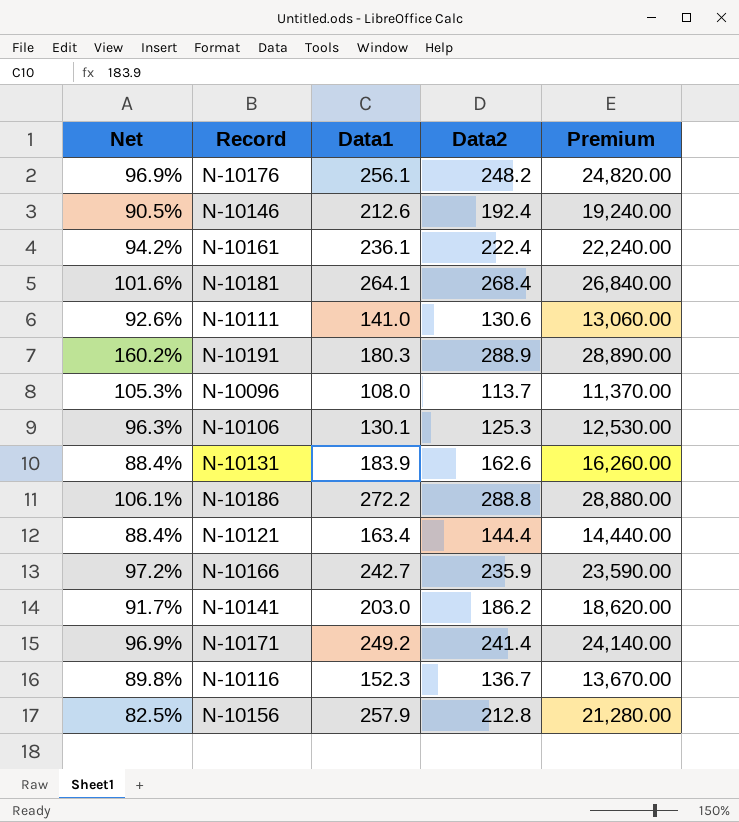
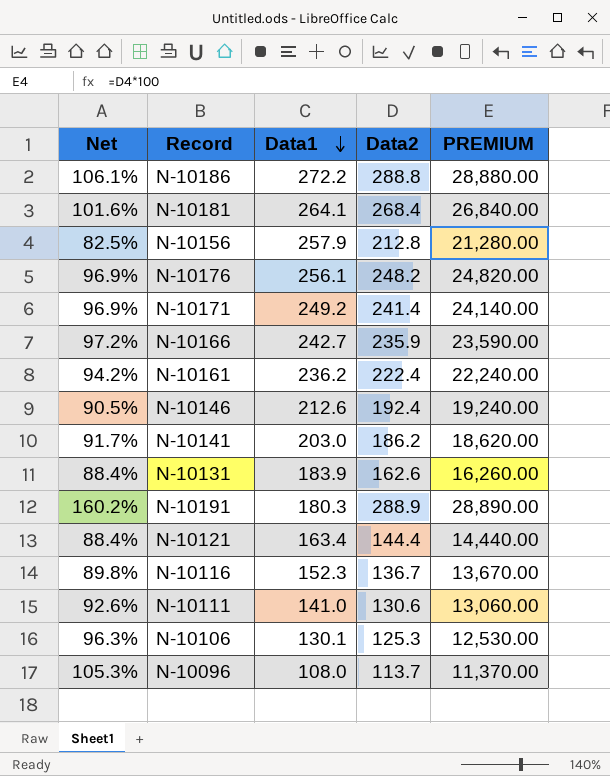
row order: none -> Data1 descending
column name: Premium -> PREMIUM
N-10161 | Data1: 236.1 -> 236.2

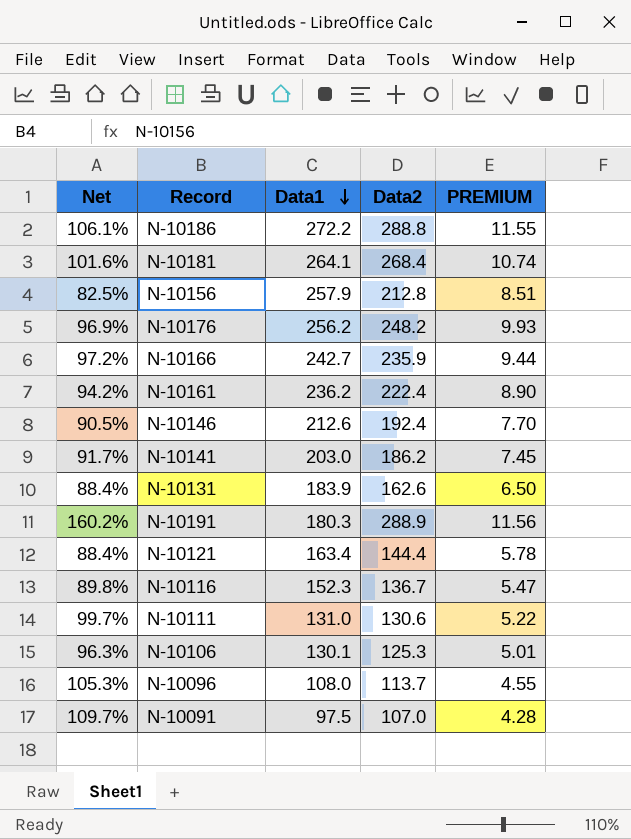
column PREMIUM | formula: [Data2] * 100 -> [Data2] * 0.04
row N-10171: 96.9% | 249.2 | 241.4 | 24,140.00 -> none
N-10176 | Data1: 256.1 -> 256.2
N-10111 | Net: 92.6% -> 99.7%
N-10111 | Data1: 141.0 -> 131.0
row N-10091: none -> 109.7% | 97.5 | 107.0 | 4.28

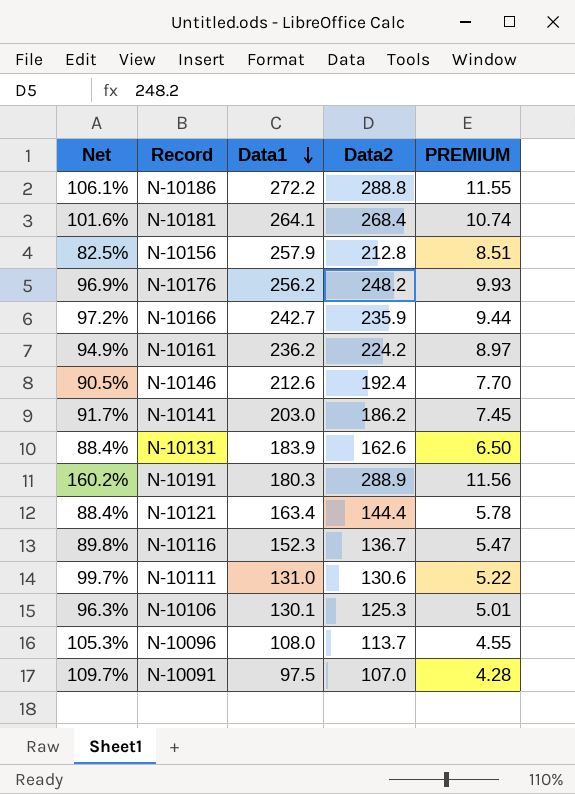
N-10161 | Net: 94.2% -> 94.9%
N-10161 | Data2: 222.4 -> 224.2
N-10161 | PREMIUM: 8.90 -> 8.97

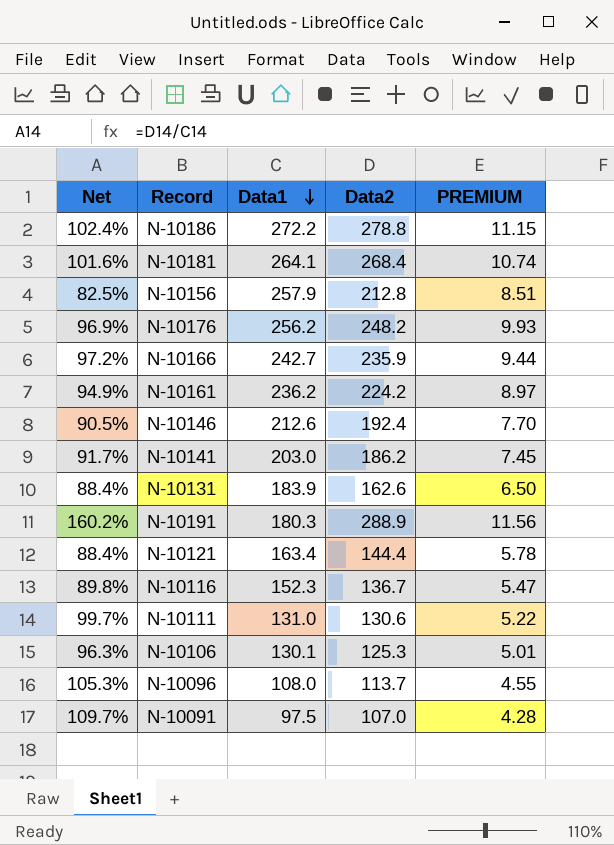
N-10186 | Net: 106.1% -> 102.4%
N-10186 | Data2: 288.8 -> 278.8
N-10186 | PREMIUM: 11.55 -> 11.15

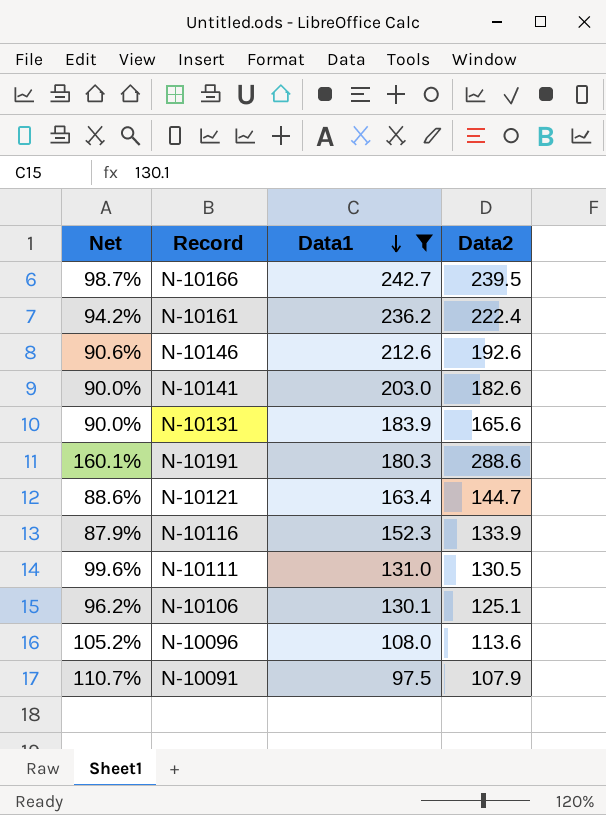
filter: none -> Data1 <= 242.7
column PREMIUM | formula: [Data2] * 0.04 -> none
N-10166 | Net: 97.2% -> 98.7%
N-10166 | Data2: 235.9 -> 239.5
N-10161 | Net: 94.9% -> 94.2%
N-10161 | Data2: 224.2 -> 222.4
N-10146 | Net: 90.5% -> 90.6%
N-10146 | Data2: 192.4 -> 192.6
N-10141 | Net: 91.7% -> 90.0%
N-10141 | Data2: 186.2 -> 182.6
N-10131 | Net: 88.4% -> 90.0%
N-10131 | Data2: 162.6 -> 165.6
N-10191 | Net: 160.2% -> 160.1%
N-10191 | Data2: 288.9 -> 288.6
N-10121 | Net: 88.4% -> 88.6%
N-10121 | Data2: 144.4 -> 144.7
N-10116 | Net: 89.8% -> 87.9%
N-10116 | Data2: 136.7 -> 133.9
N-10111 | Net: 99.7% -> 99.6%
N-10111 | Data2: 130.6 -> 130.5
N-10106 | Net: 96.3% -> 96.2%
N-10106 | Data2: 125.3 -> 125.1
N-10096 | Net: 105.3% -> 105.2%
N-10096 | Data2: 113.7 -> 113.6
N-10091 | Net: 109.7% -> 110.7%
N-10091 | Data2: 107.0 -> 107.9

